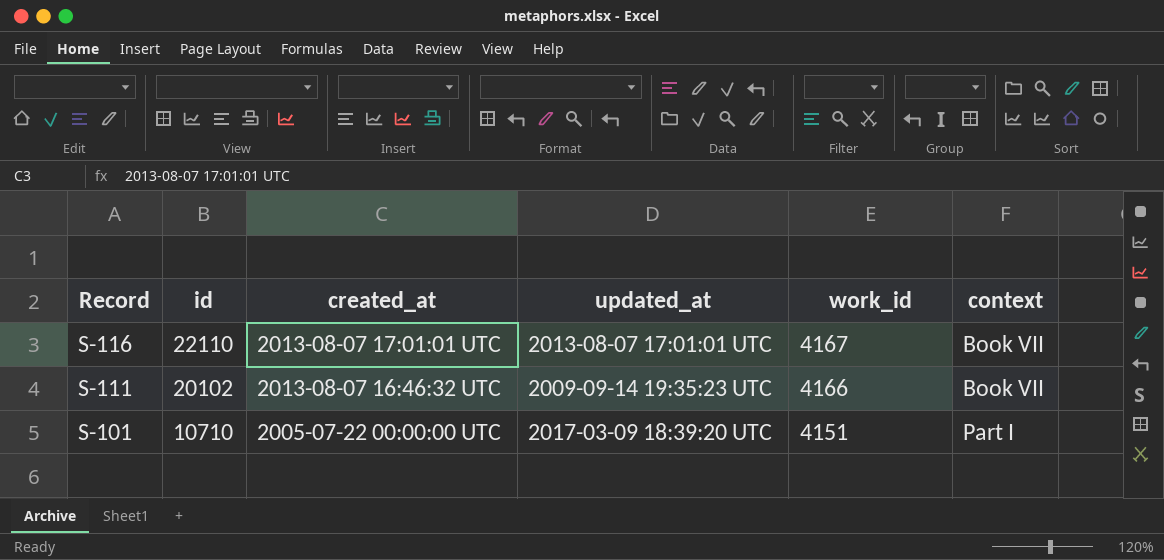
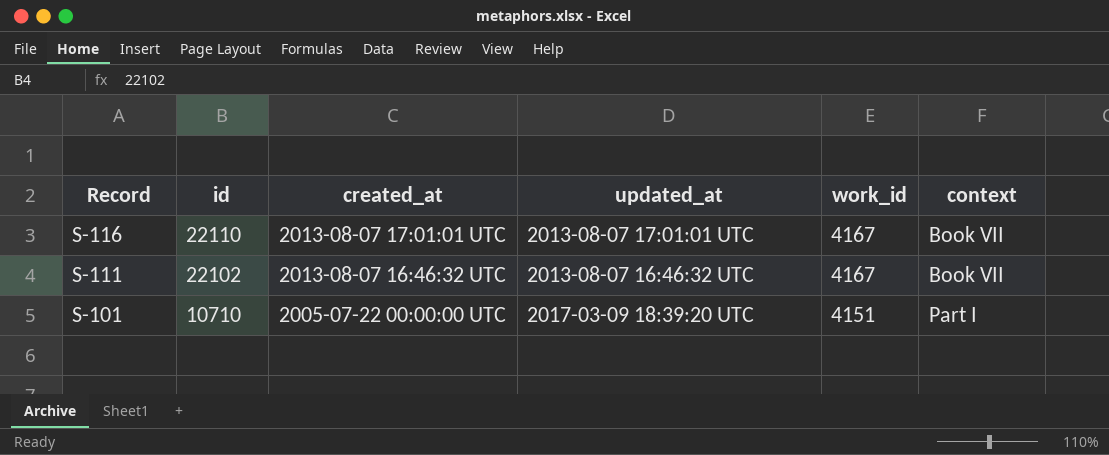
S-111 | id: 20102 -> 22102
S-111 | updated_at: 2009-09-14 19:35:23 UTC -> 2013-08-07 16:46:32 UTC
S-111 | work_id: 4166 -> 4167

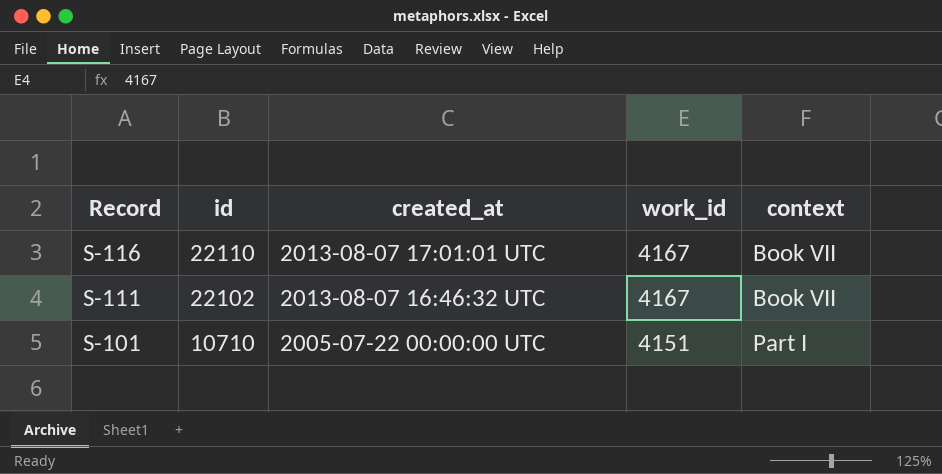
column updated_at | position: 4 -> none

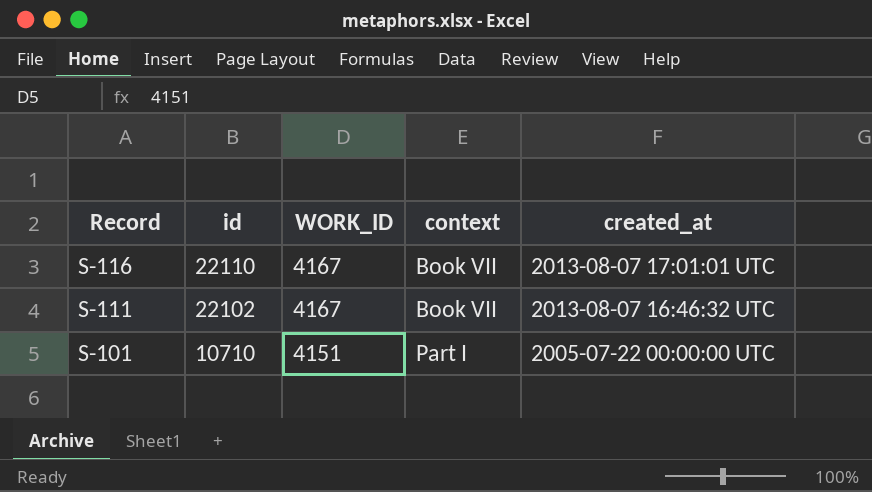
column name: work_id -> WORK_ID
column created_at | position: 3 -> 5

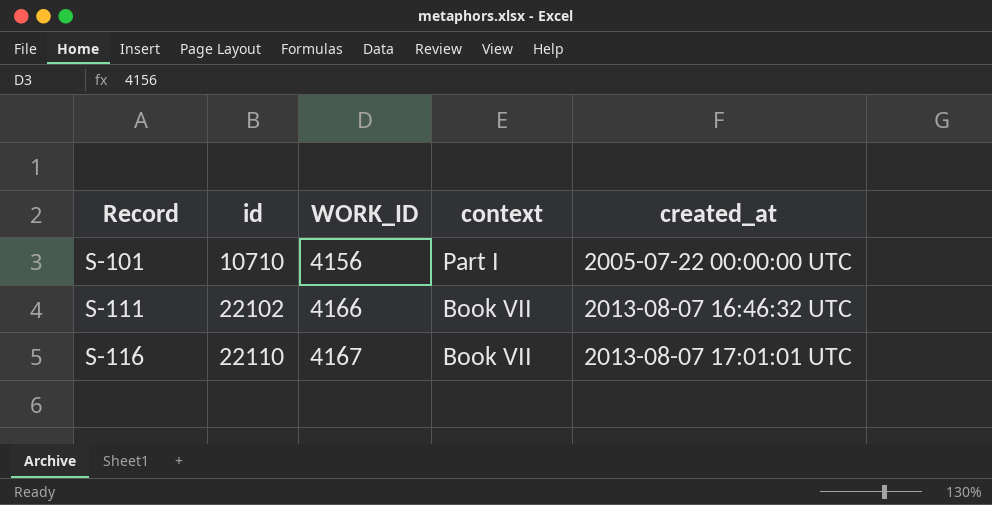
row order: Record descending -> Record ascending
S-101 | WORK_ID: 4151 -> 4156
S-111 | WORK_ID: 4167 -> 4166

